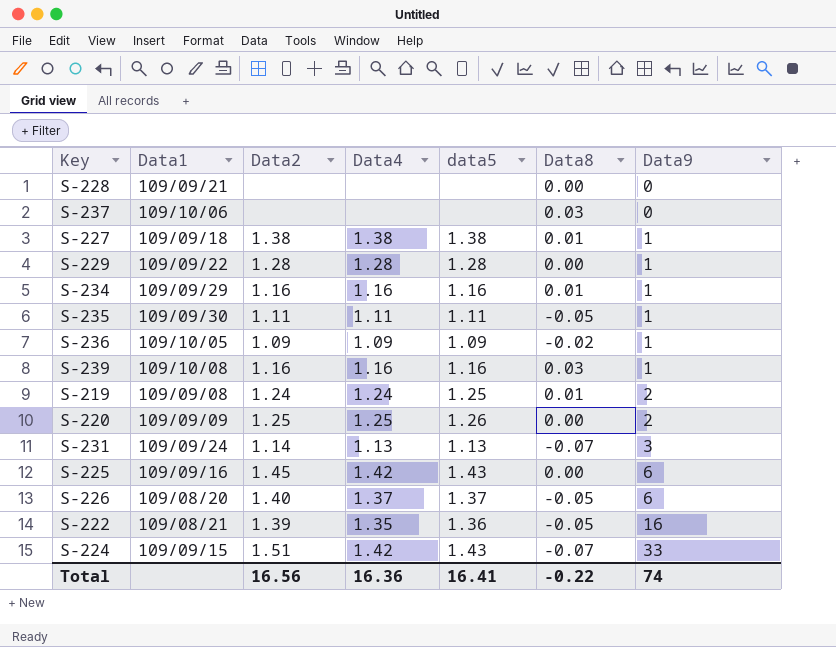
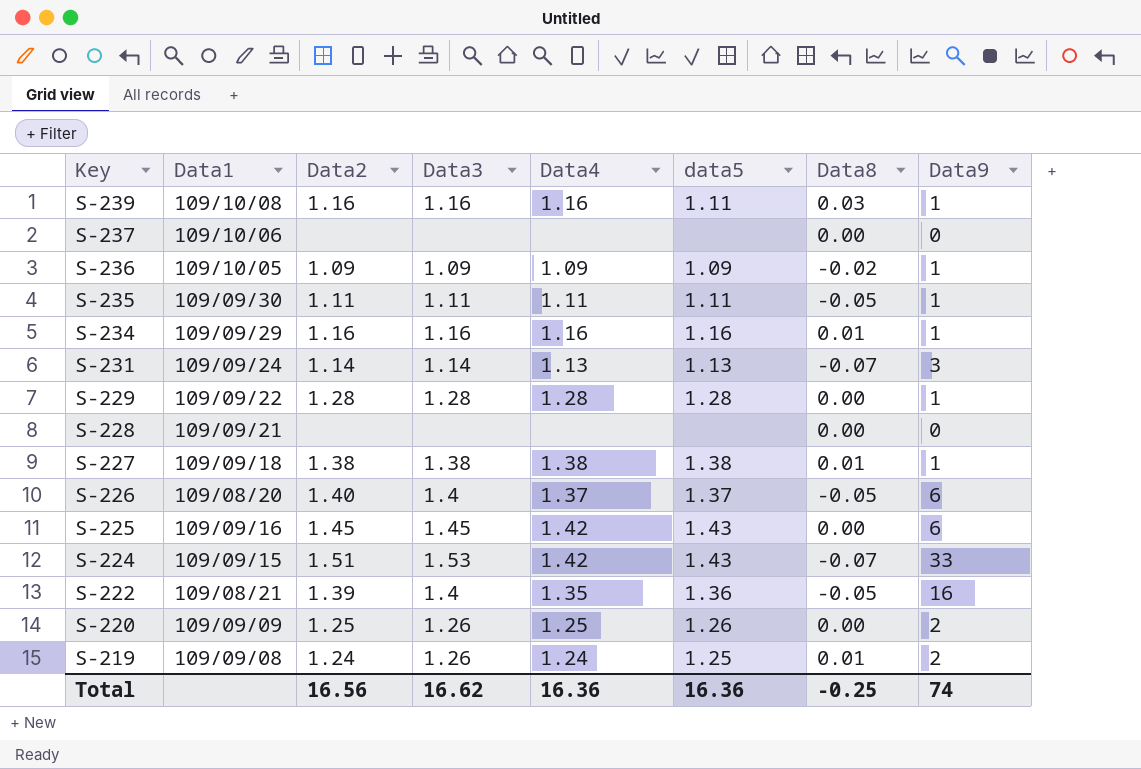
row order: Data9 ascending -> Key descending
column Data3 | position: none -> 4
S-239 | data5: 1.16 -> 1.11
S-237 | Data8: 0.03 -> 0.00
Total | data5: 16.41 -> 16.36
Total | Data8: -0.22 -> -0.25

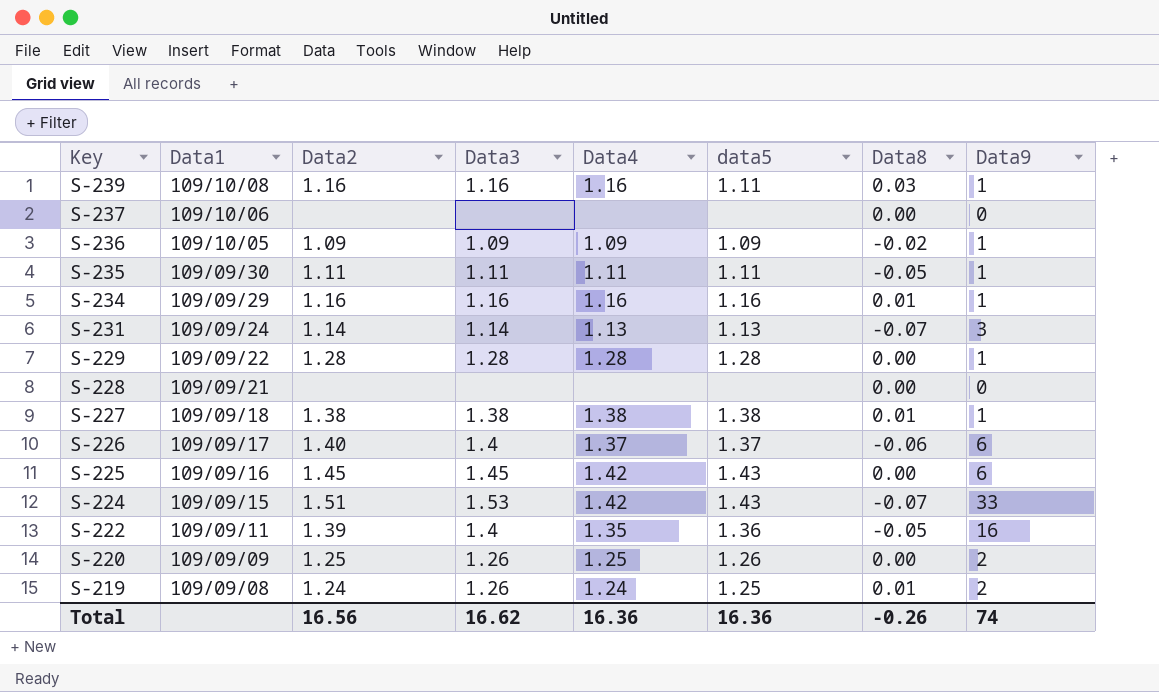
S-226 | Data1: 109/08/20 -> 109/09/17
S-226 | Data8: -0.05 -> -0.06
S-222 | Data1: 109/08/21 -> 109/09/11
Total | Data8: -0.25 -> -0.26

